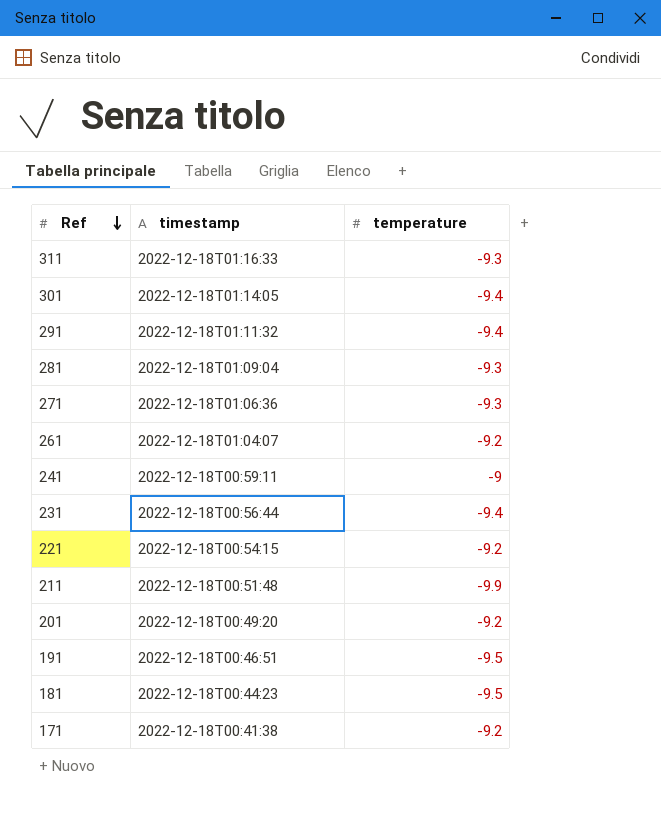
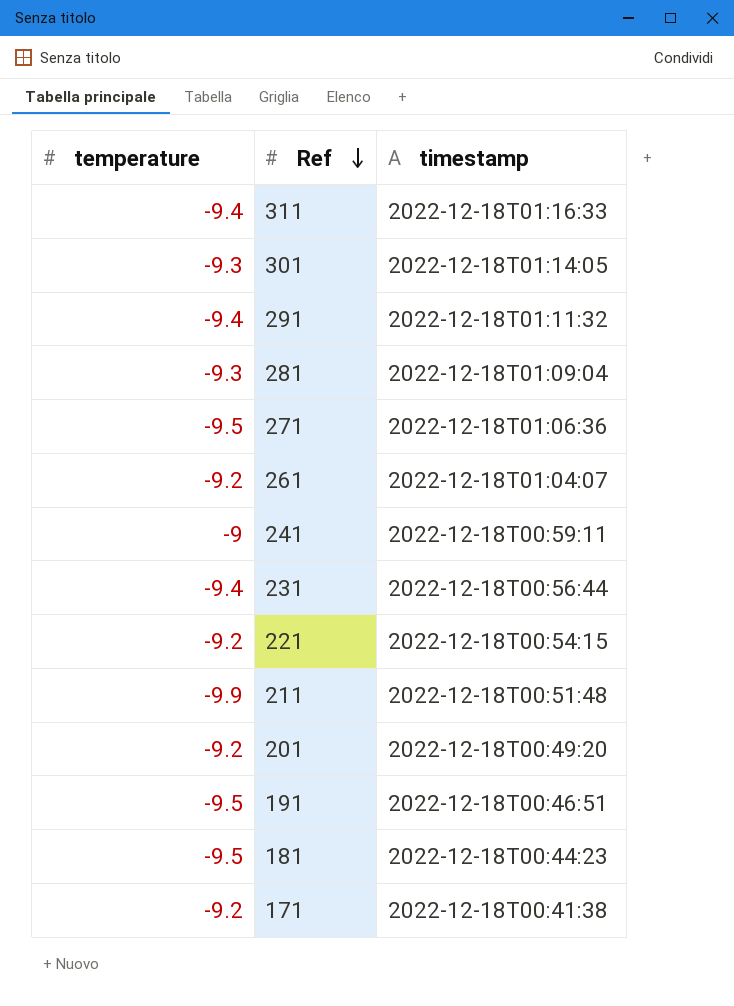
column temperature | position: 3 -> 1
311 | temperature: -9.3 -> -9.4
301 | temperature: -9.4 -> -9.3
271 | temperature: -9.3 -> -9.5

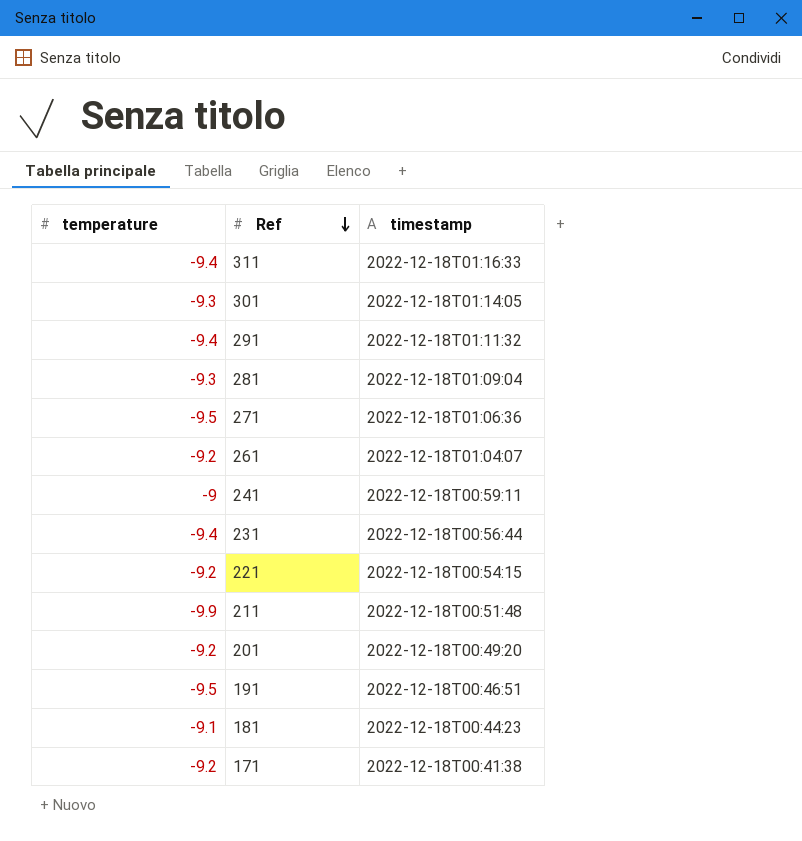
181 | temperature: -9.5 -> -9.1

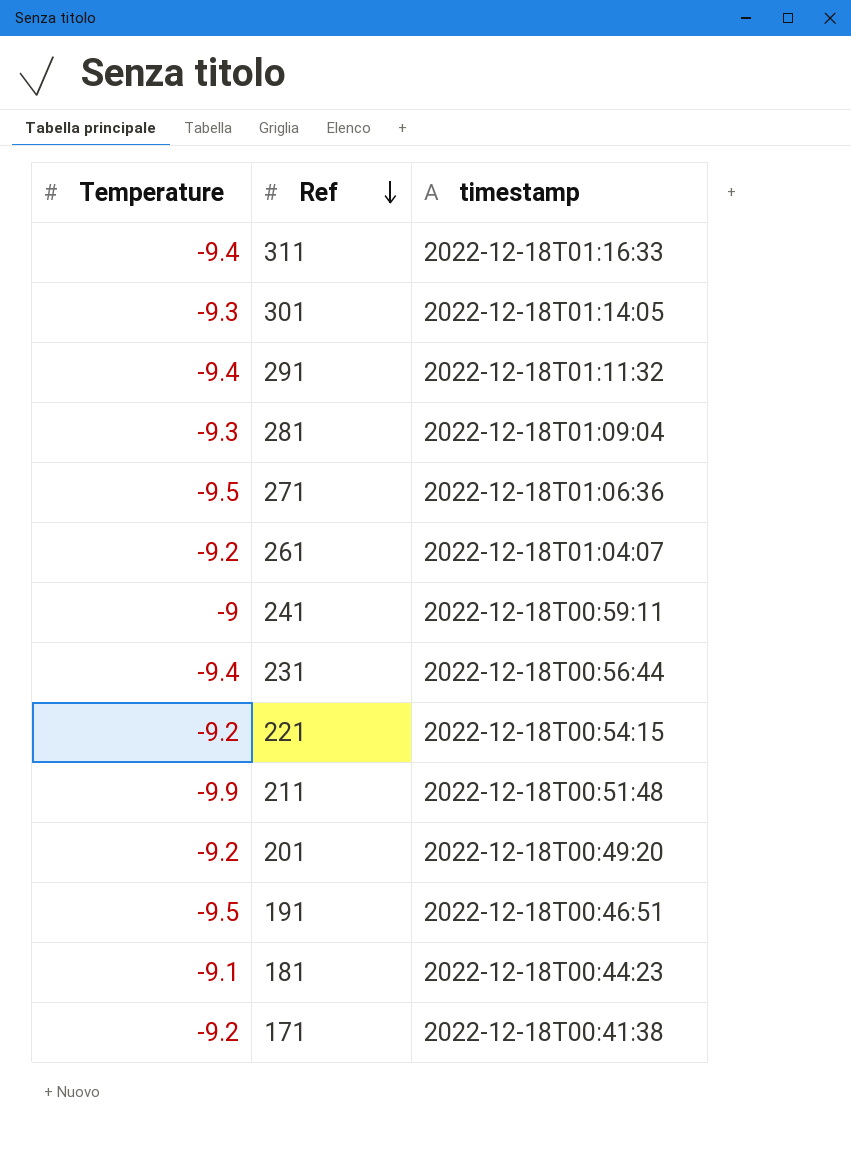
column name: temperature -> Temperature

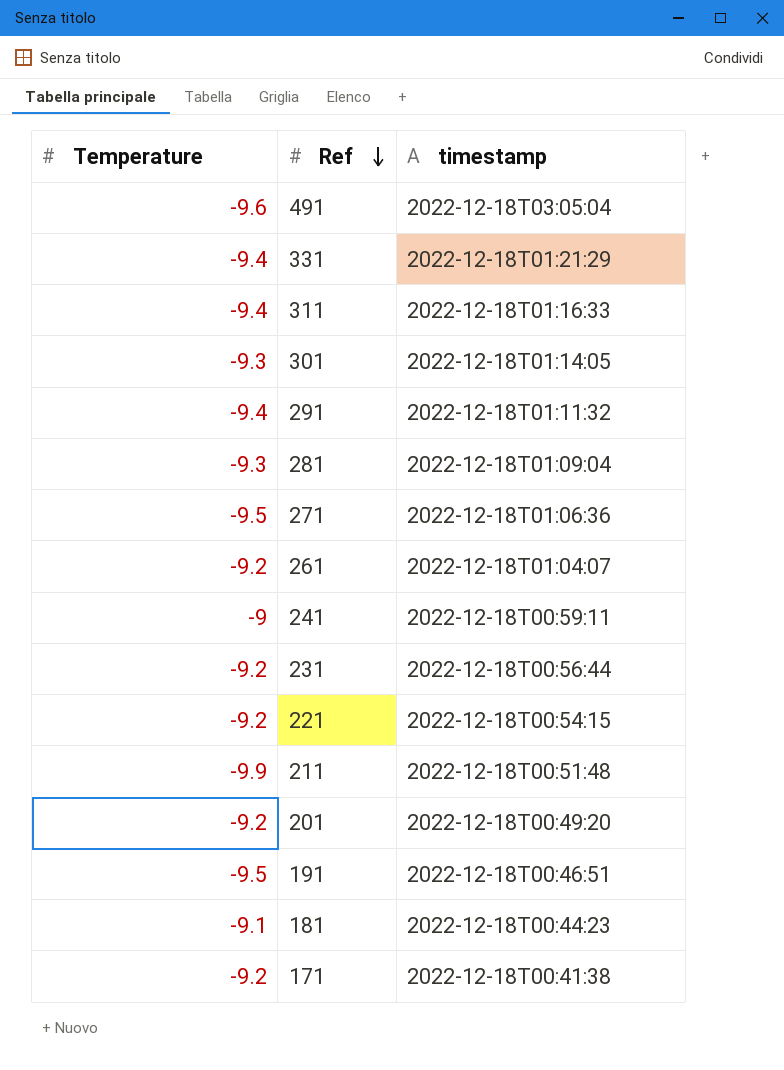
row 491: none -> -9.6 | 2022-12-18T03:05:04
row 331: none -> -9.4 | 2022-12-18T01:21:29
231 | Temperature: -9.4 -> -9.2

